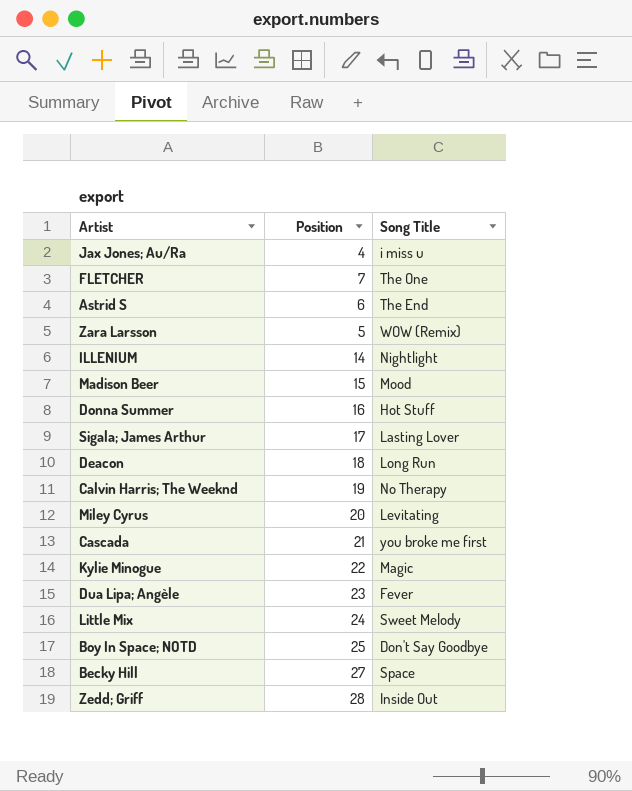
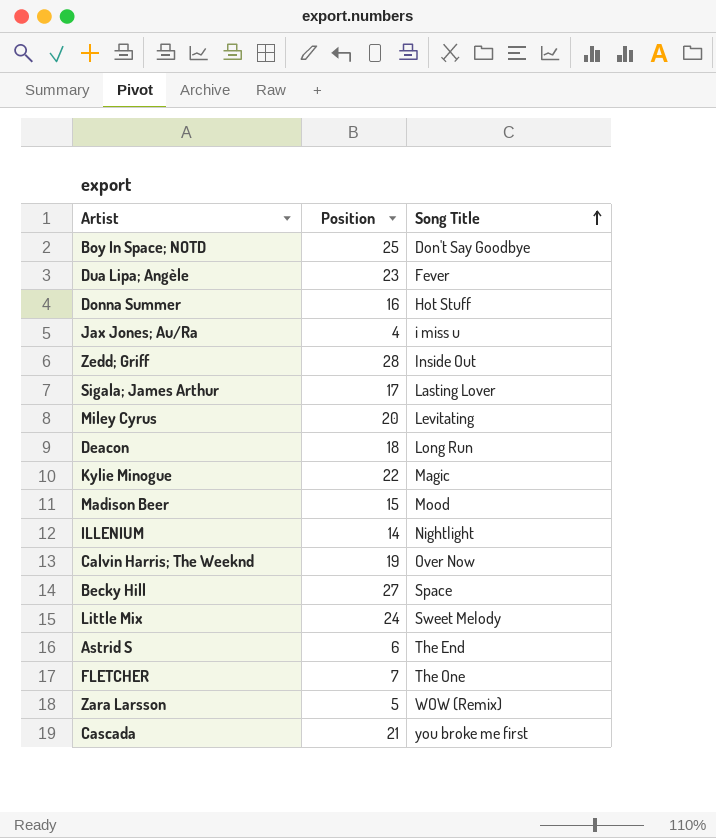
row order: none -> Song Title ascending
Calvin Harris; The Weeknd | Song Title: No Therapy -> Over Now

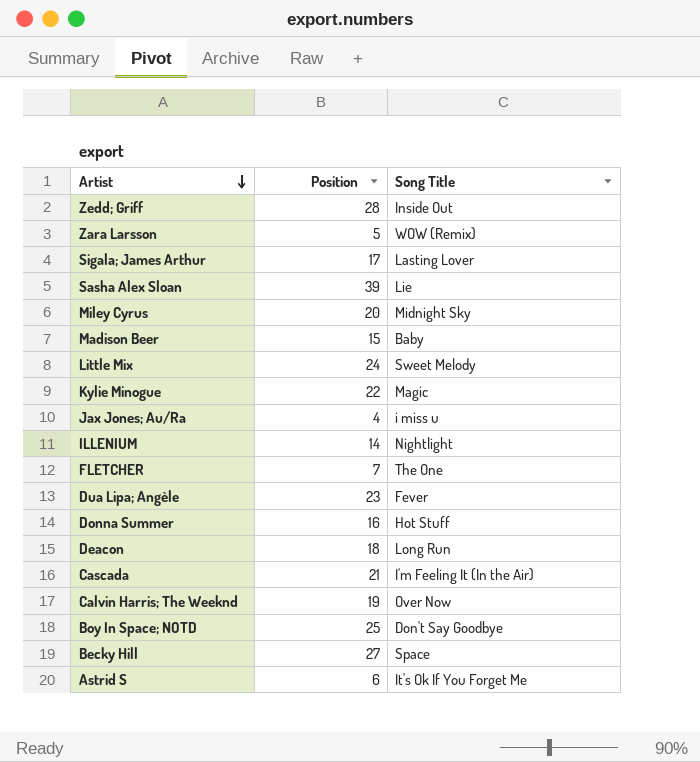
row order: Song Title ascending -> Artist descending
row Sasha Alex Sloan: none -> 39 | Lie
Miley Cyrus | Song Title: Levitating -> Midnight Sky
Madison Beer | Song Title: Mood -> Baby
Cascada | Song Title: you broke me first -> I'm Feeling It (In the Air)
Astrid S | Song Title: The End -> It's Ok If You Forget Me

